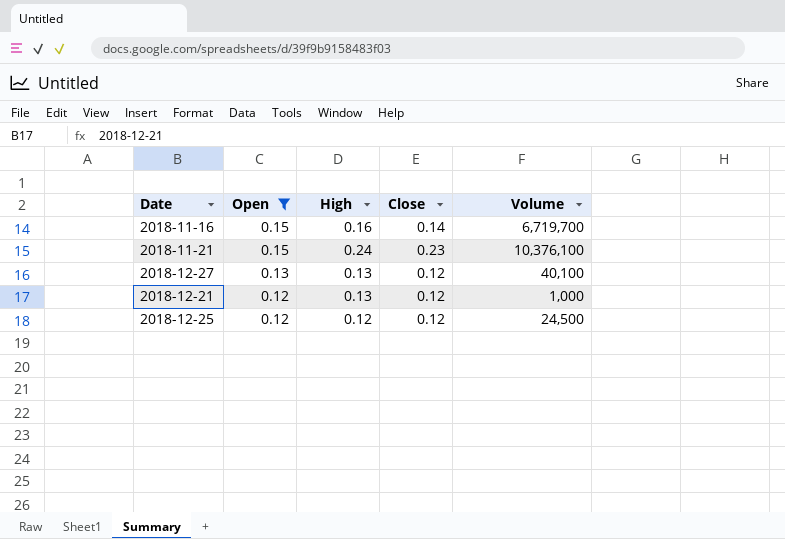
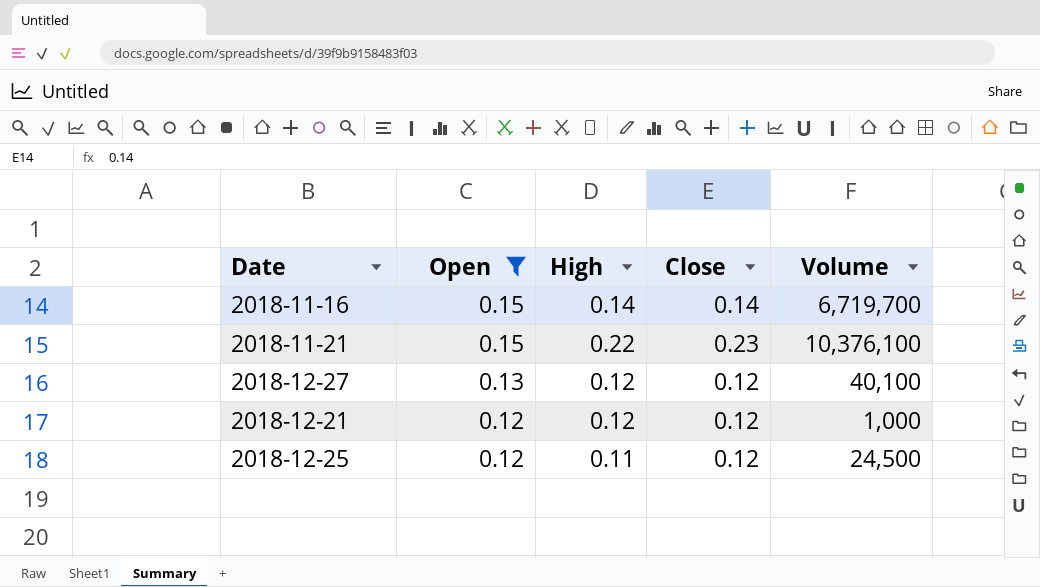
2018-11-16 | High: 0.16 -> 0.14
2018-11-21 | High: 0.24 -> 0.22
2018-12-27 | High: 0.13 -> 0.12
2018-12-21 | High: 0.13 -> 0.12
2018-12-25 | High: 0.12 -> 0.11

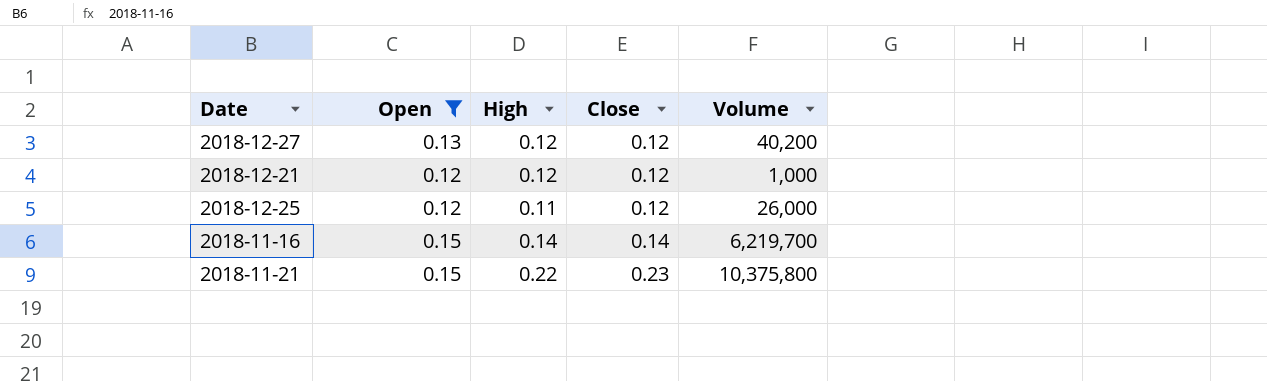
row order: Open descending -> Close ascending
2018-12-27 | Volume: 40,100 -> 40,200
2018-12-25 | Volume: 24,500 -> 26,000
2018-11-16 | Volume: 6,719,700 -> 6,219,700
2018-11-21 | Volume: 10,376,100 -> 10,375,800

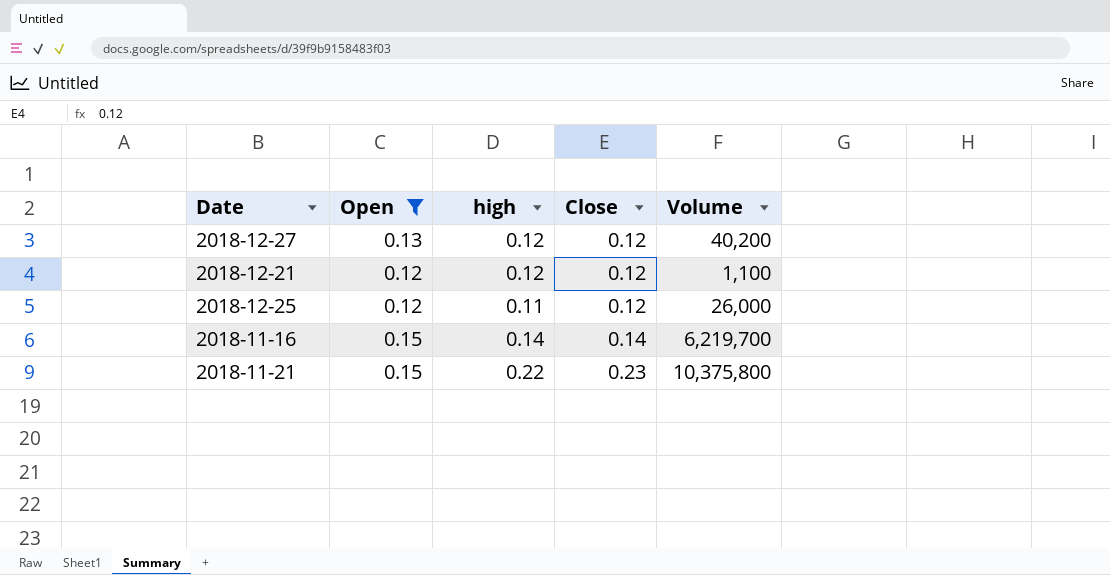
column name: High -> high
2018-12-21 | Volume: 1,000 -> 1,100

